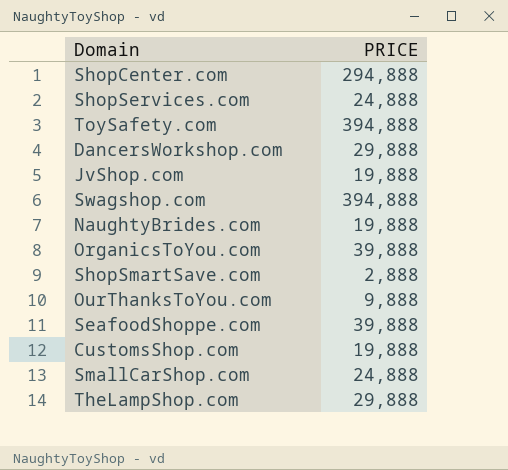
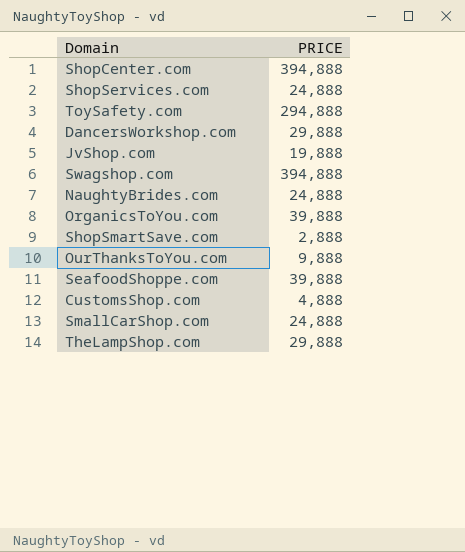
ShopCenter.com | PRICE: 294,888 -> 394,888
ToySafety.com | PRICE: 394,888 -> 294,888
NaughtyBrides.com | PRICE: 19,888 -> 24,888
CustomsShop.com | PRICE: 19,888 -> 4,888

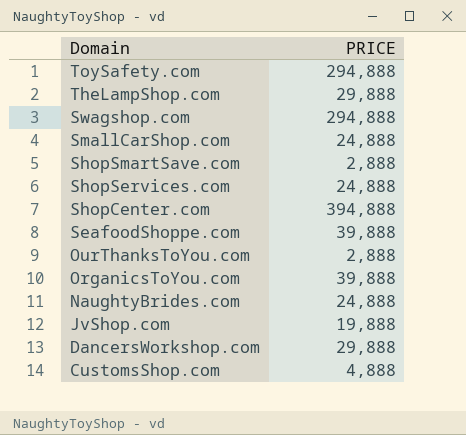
row order: none -> Domain descending
Swagshop.com | PRICE: 394,888 -> 294,888
OurThanksToYou.com | PRICE: 9,888 -> 2,888

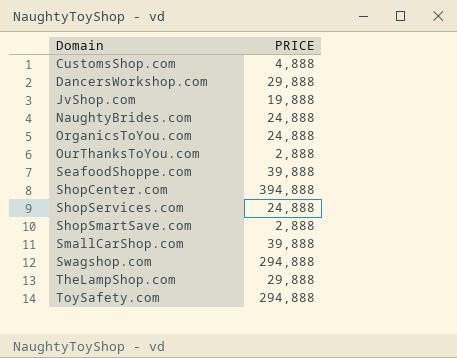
row order: Domain descending -> Domain ascending
OrganicsToYou.com | PRICE: 39,888 -> 24,888
SmallCarShop.com | PRICE: 24,888 -> 39,888

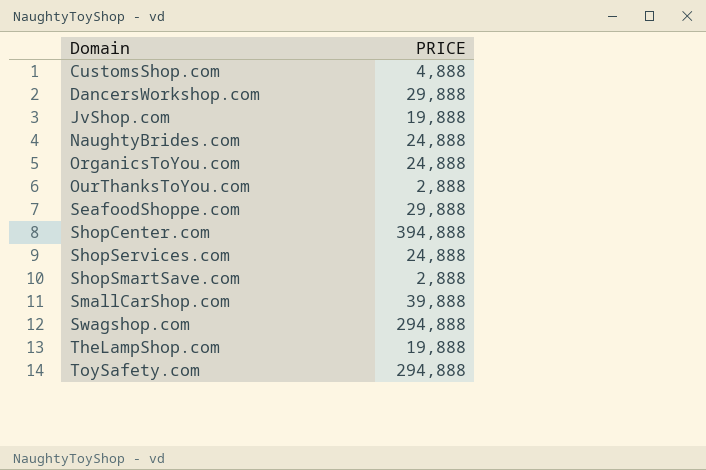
SeafoodShoppe.com | PRICE: 39,888 -> 29,888
TheLampShop.com | PRICE: 29,888 -> 19,888

